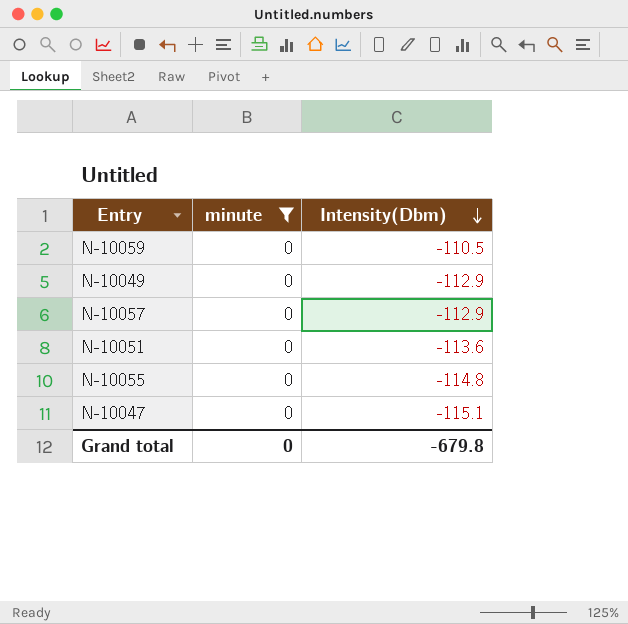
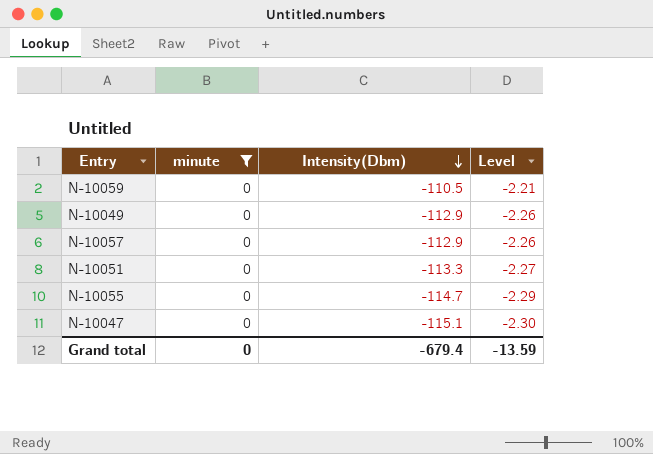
column Level | formula: none -> [Intensity(Dbm)] * 0.02
N-10051 | Intensity(Dbm): -113.6 -> -113.3
N-10055 | Intensity(Dbm): -114.8 -> -114.7
Grand total | Intensity(Dbm): -679.8 -> -679.4

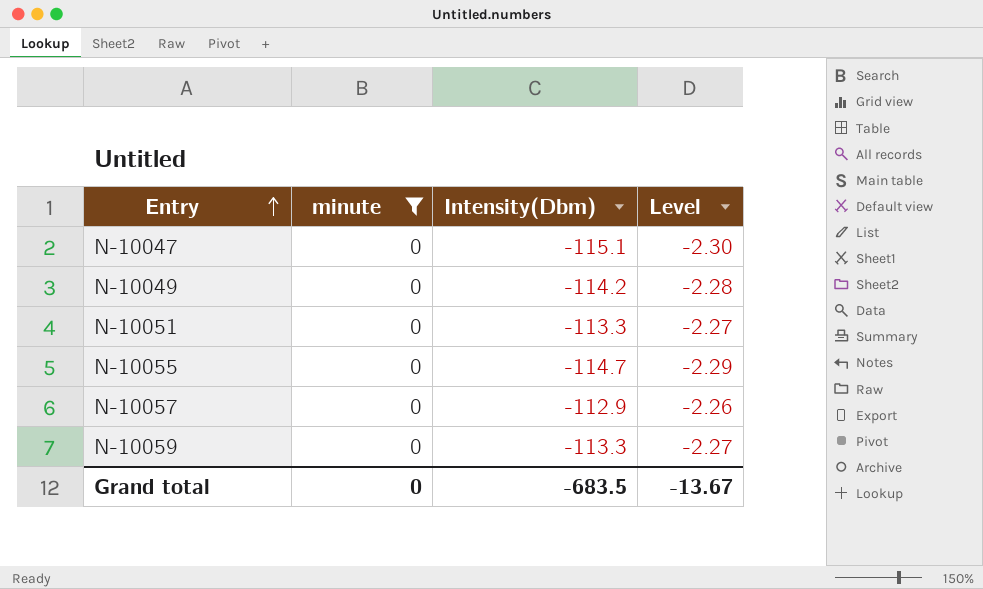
row order: Intensity(Dbm) descending -> Entry ascending
N-10049 | Intensity(Dbm): -112.9 -> -114.2
N-10049 | Level: -2.26 -> -2.28
N-10059 | Intensity(Dbm): -110.5 -> -113.3
N-10059 | Level: -2.21 -> -2.27
Grand total | Intensity(Dbm): -679.4 -> -683.5
Grand total | Level: -13.59 -> -13.67

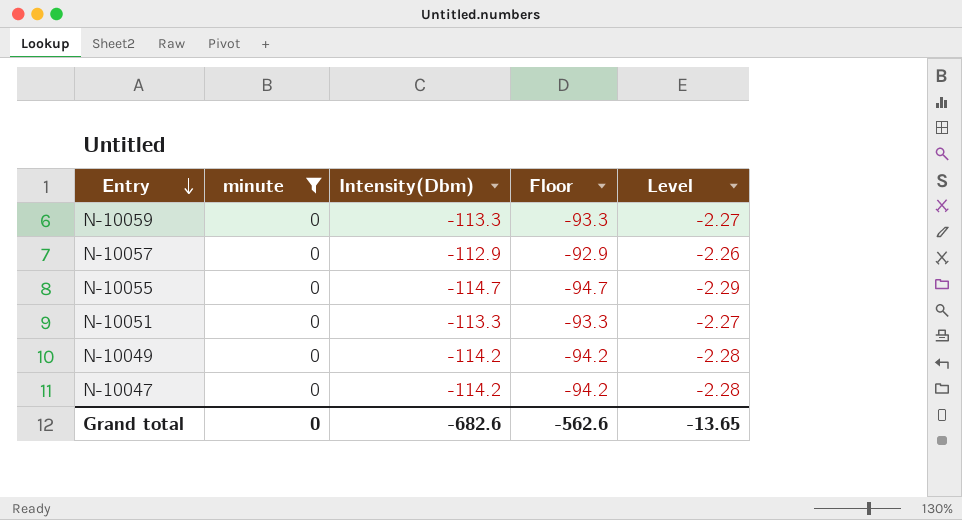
row order: Entry ascending -> Entry descending
column Floor | formula: none -> [Intensity(Dbm)] + 20
N-10047 | Intensity(Dbm): -115.1 -> -114.2
N-10047 | Level: -2.30 -> -2.28
Grand total | Intensity(Dbm): -683.5 -> -682.6
Grand total | Level: -13.67 -> -13.65

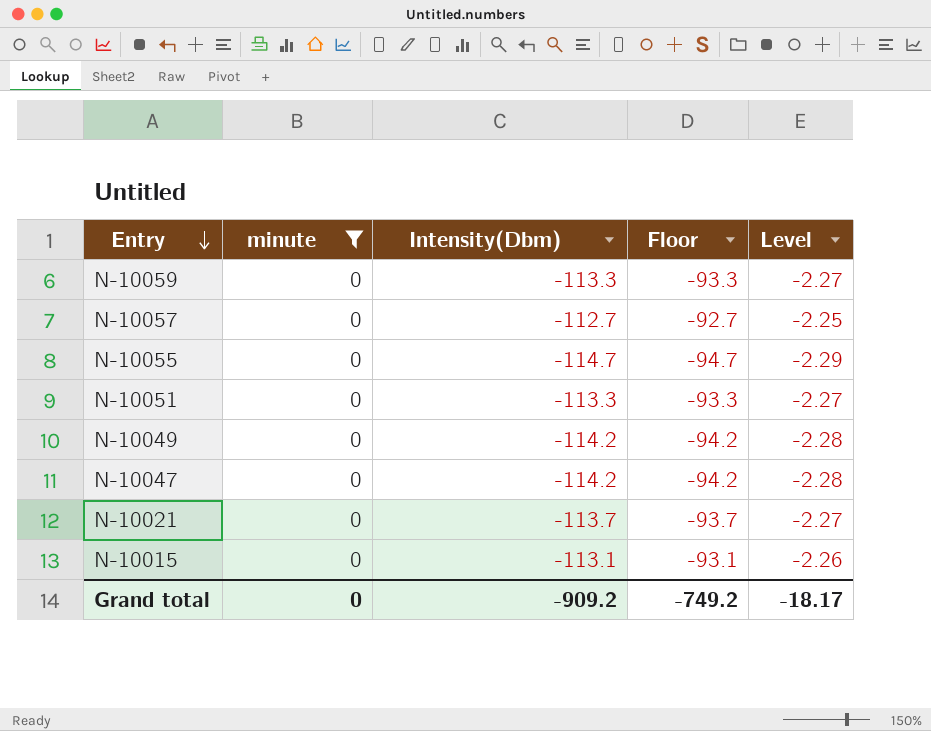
N-10057 | Intensity(Dbm): -112.9 -> -112.7
N-10057 | Floor: -92.9 -> -92.7
N-10057 | Level: -2.26 -> -2.25
row N-10021: none -> 0 | -113.7 | -93.7 | -2.27
row N-10015: none -> 0 | -113.1 | -93.1 | -2.26
Grand total | Intensity(Dbm): -682.6 -> -909.2
Grand total | Floor: -562.6 -> -749.2
Grand total | Level: -13.65 -> -18.17

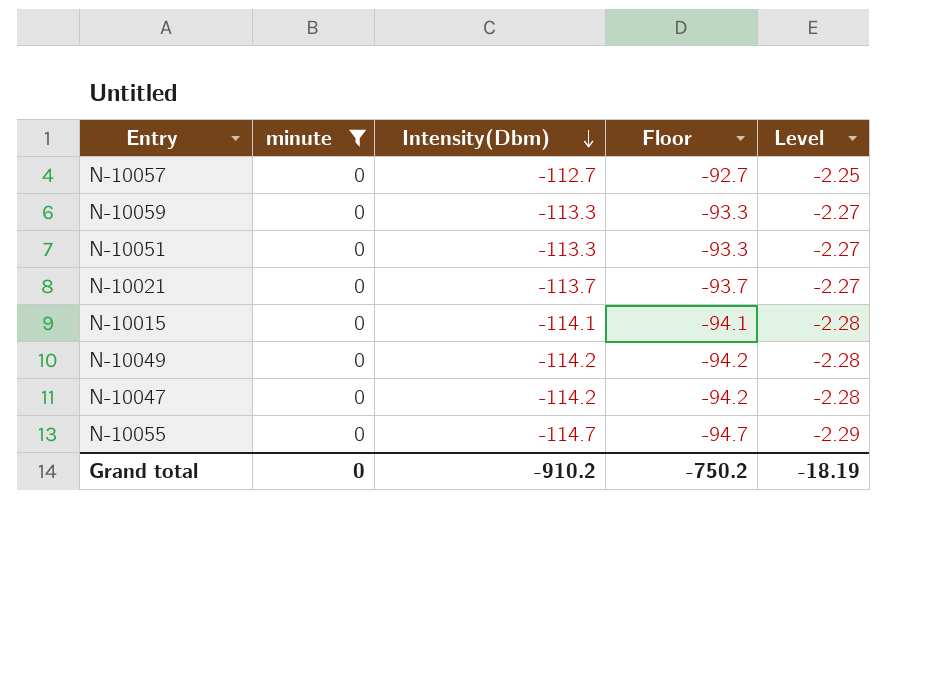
row order: Entry descending -> Intensity(Dbm) descending
N-10015 | Intensity(Dbm): -113.1 -> -114.1
N-10015 | Floor: -93.1 -> -94.1
N-10015 | Level: -2.26 -> -2.28
Grand total | Intensity(Dbm): -909.2 -> -910.2
Grand total | Floor: -749.2 -> -750.2
Grand total | Level: -18.17 -> -18.19

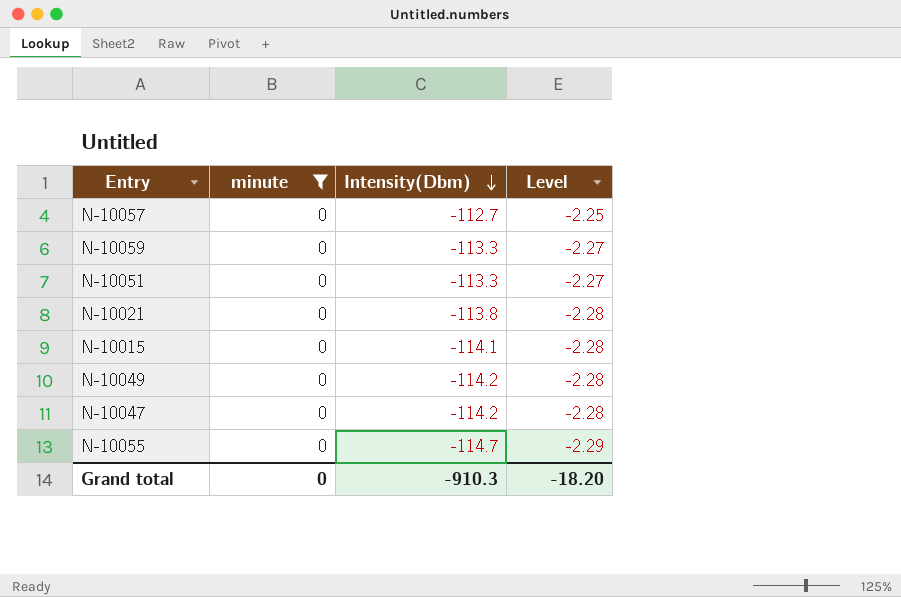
column Floor | formula: [Intensity(Dbm)] + 20 -> none
N-10021 | Intensity(Dbm): -113.7 -> -113.8
N-10021 | Level: -2.27 -> -2.28
Grand total | Intensity(Dbm): -910.2 -> -910.3
Grand total | Level: -18.19 -> -18.20

